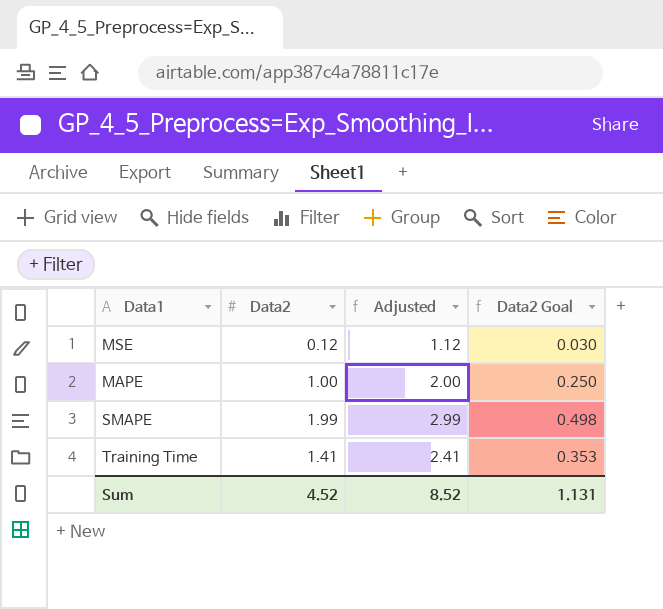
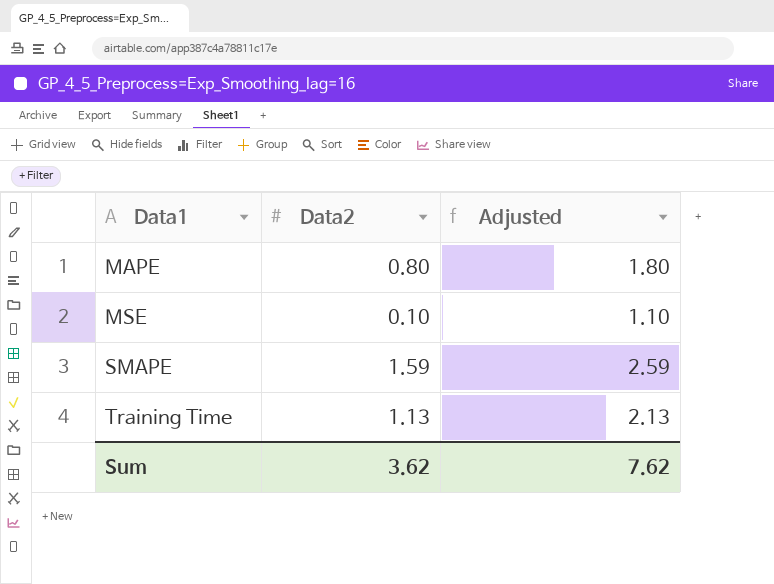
row order: none -> Data1 ascending
column Data2 Goal | formula: [Data2] * 0.25 -> none
MAPE | Data2: 1.00 -> 0.80
MAPE | Adjusted: 2.00 -> 1.80
MSE | Data2: 0.12 -> 0.10
MSE | Adjusted: 1.12 -> 1.10
SMAPE | Data2: 1.99 -> 1.59
SMAPE | Adjusted: 2.99 -> 2.59
Training Time | Data2: 1.41 -> 1.13
Training Time | Adjusted: 2.41 -> 2.13
Sum | Data2: 4.52 -> 3.62
Sum | Adjusted: 8.52 -> 7.62

